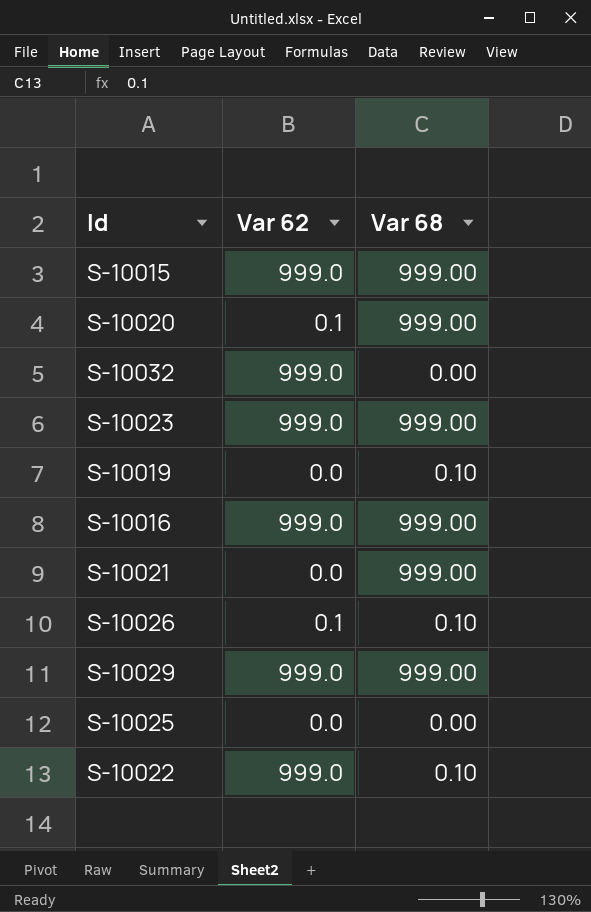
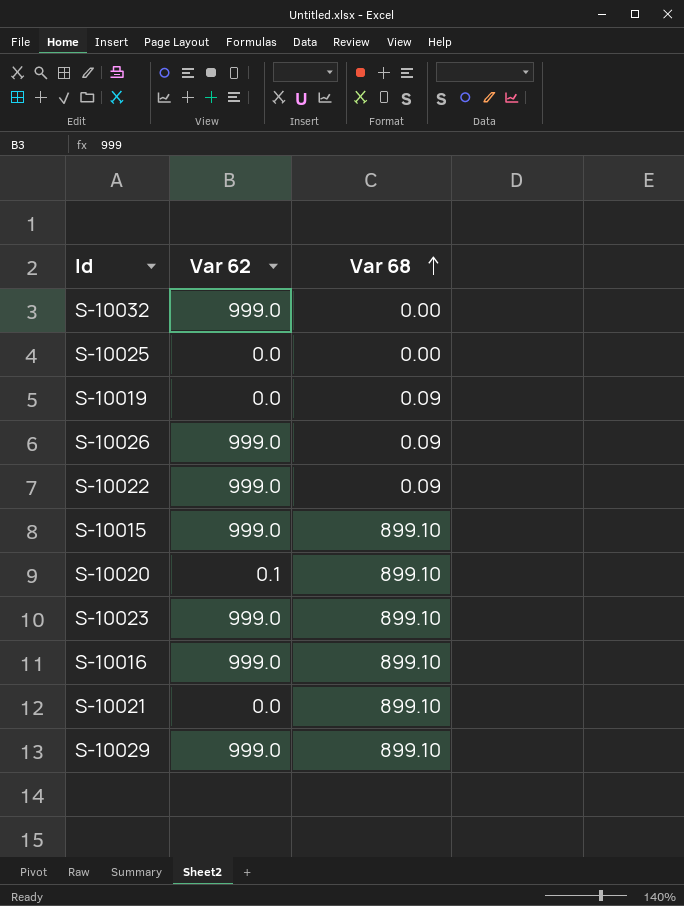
row order: none -> Var 68 ascending
S-10019 | Var 68: 0.10 -> 0.09
S-10026 | Var 62: 0.1 -> 999.0
S-10026 | Var 68: 0.10 -> 0.09
S-10022 | Var 68: 0.10 -> 0.09
S-10015 | Var 68: 999.00 -> 899.10
S-10020 | Var 68: 999.00 -> 899.10
S-10023 | Var 68: 999.00 -> 899.10
S-10016 | Var 68: 999.00 -> 899.10
S-10021 | Var 68: 999.00 -> 899.10
S-10029 | Var 68: 999.00 -> 899.10

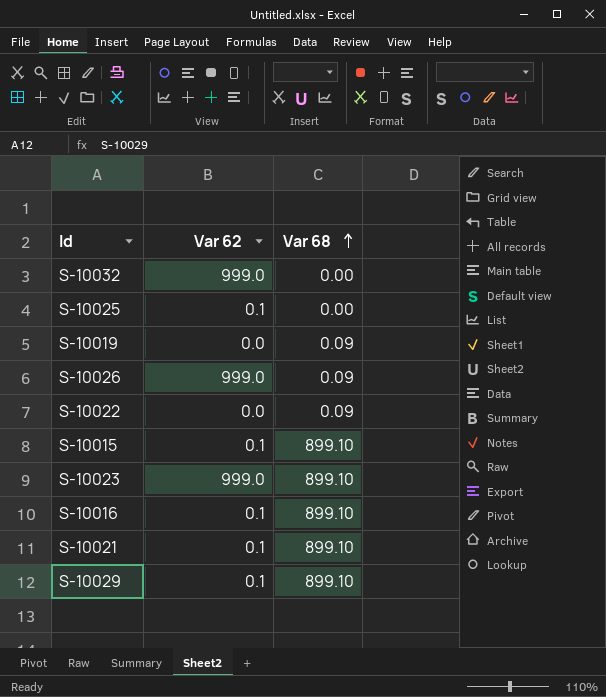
row S-10020: 0.1 | 899.10 -> none
S-10025 | Var 62: 0.0 -> 0.1
S-10022 | Var 62: 999.0 -> 0.0
S-10015 | Var 62: 999.0 -> 0.1
S-10016 | Var 62: 999.0 -> 0.1
S-10021 | Var 62: 0.0 -> 0.1
S-10029 | Var 62: 999.0 -> 0.1

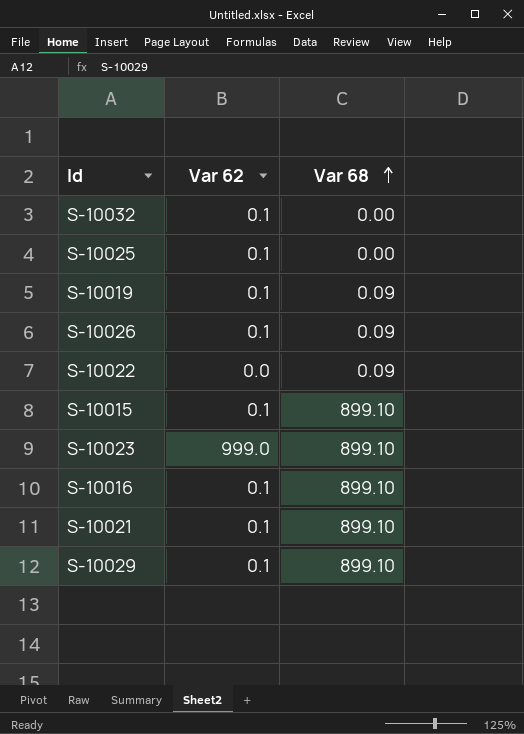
S-10032 | Var 62: 999.0 -> 0.1
S-10019 | Var 62: 0.0 -> 0.1
S-10026 | Var 62: 999.0 -> 0.1

